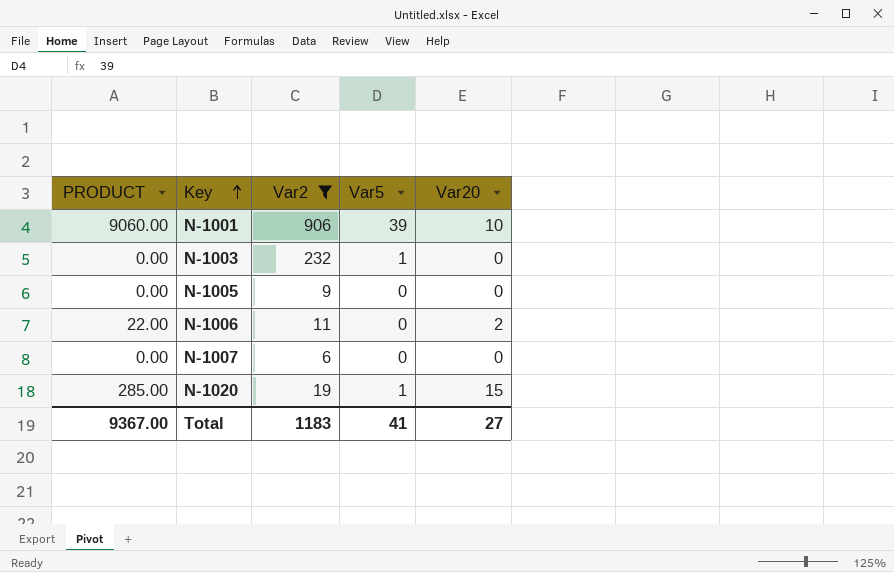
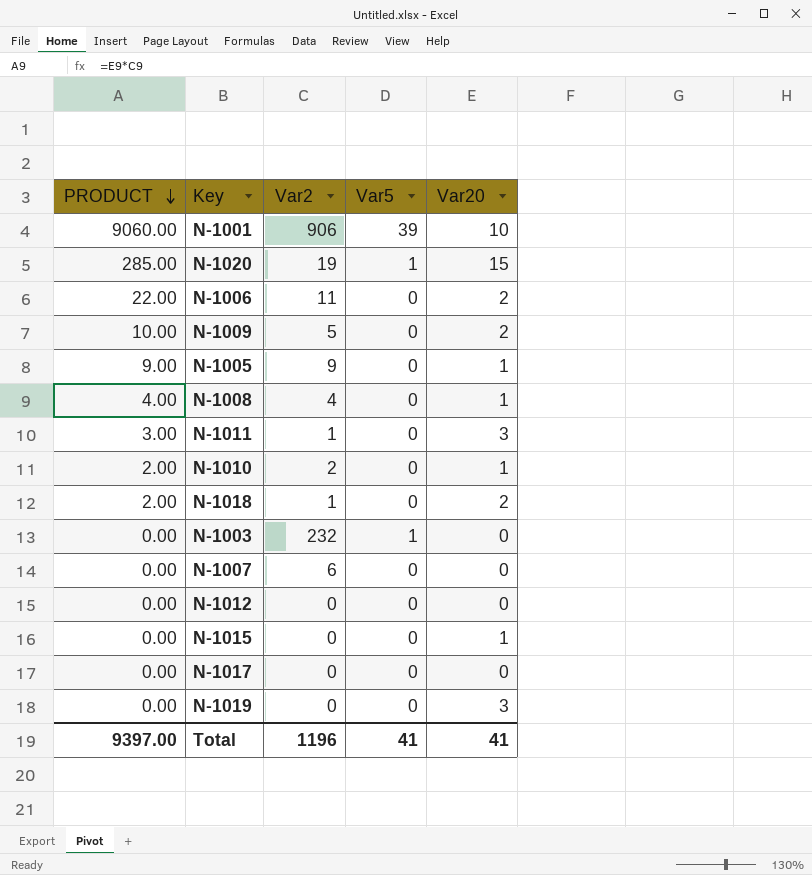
filter: Var2 >= 6 -> none
row order: Key ascending -> PRODUCT descending
N-1005 | PRODUCT: 0.00 -> 9.00
N-1005 | Var20: 0 -> 1
Total | PRODUCT: 9367.00 -> 9397.00
Total | Var2: 1183 -> 1196
Total | Var20: 27 -> 41

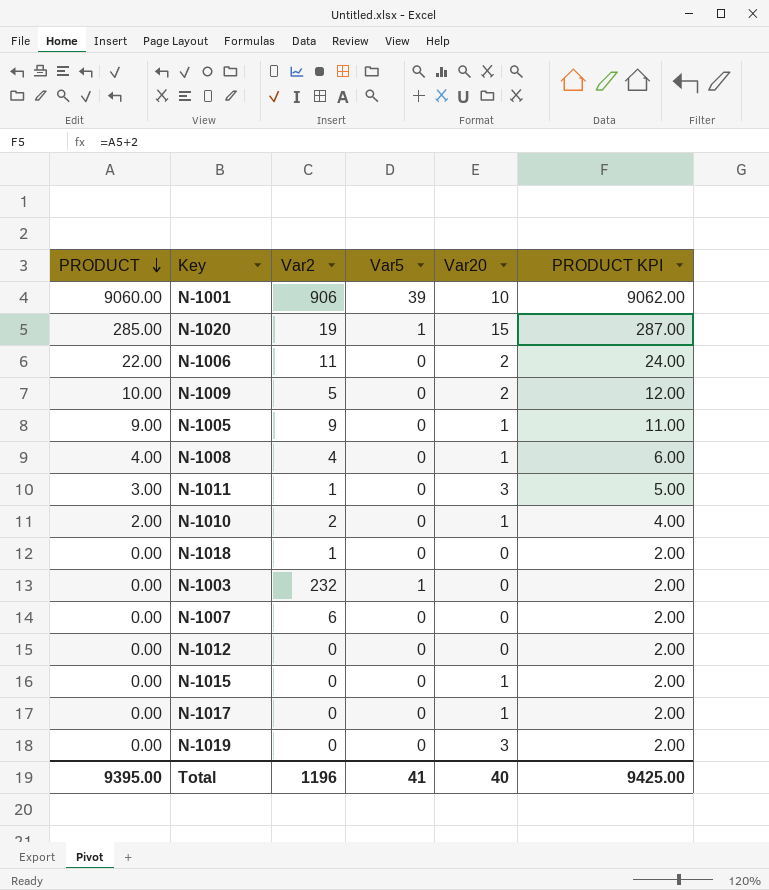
column PRODUCT KPI | formula: none -> [PRODUCT] + 2
N-1018 | PRODUCT: 2.00 -> 0.00
N-1018 | Var20: 2 -> 0
N-1017 | Var20: 0 -> 1
Total | PRODUCT: 9397.00 -> 9395.00
Total | Var20: 41 -> 40

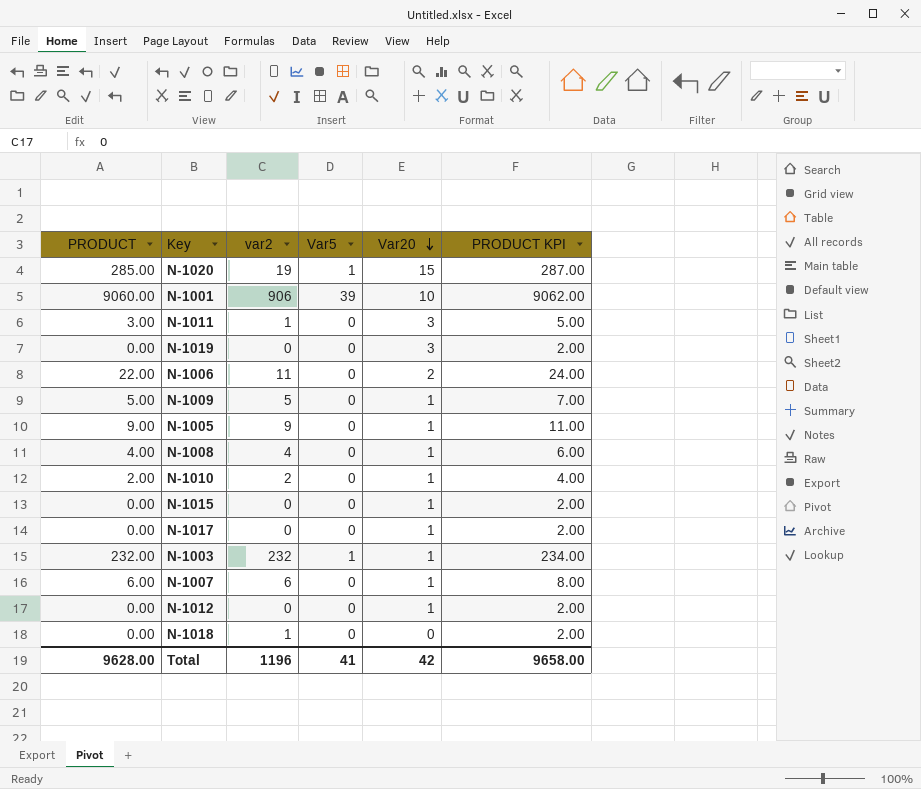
row order: PRODUCT descending -> Var20 descending
column name: Var2 -> var2
N-1009 | PRODUCT: 10.00 -> 5.00
N-1009 | Var20: 2 -> 1
N-1009 | PRODUCT KPI: 12.00 -> 7.00
N-1003 | PRODUCT: 0.00 -> 232.00
N-1003 | Var20: 0 -> 1
N-1003 | PRODUCT KPI: 2.00 -> 234.00
N-1007 | PRODUCT: 0.00 -> 6.00
N-1007 | Var20: 0 -> 1
N-1007 | PRODUCT KPI: 2.00 -> 8.00
N-1012 | Var20: 0 -> 1
Total | PRODUCT: 9395.00 -> 9628.00
Total | Var20: 40 -> 42
Total | PRODUCT KPI: 9425.00 -> 9658.00

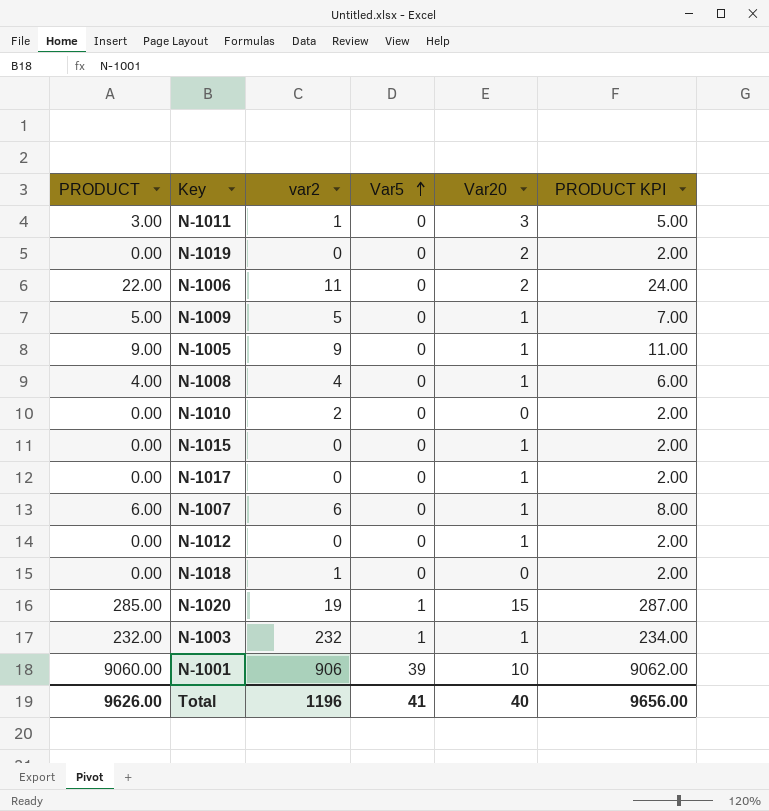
row order: Var20 descending -> Var5 ascending
N-1019 | Var20: 3 -> 2
N-1010 | PRODUCT: 2.00 -> 0.00
N-1010 | Var20: 1 -> 0
N-1010 | PRODUCT KPI: 4.00 -> 2.00
Total | PRODUCT: 9628.00 -> 9626.00
Total | Var20: 42 -> 40
Total | PRODUCT KPI: 9658.00 -> 9656.00

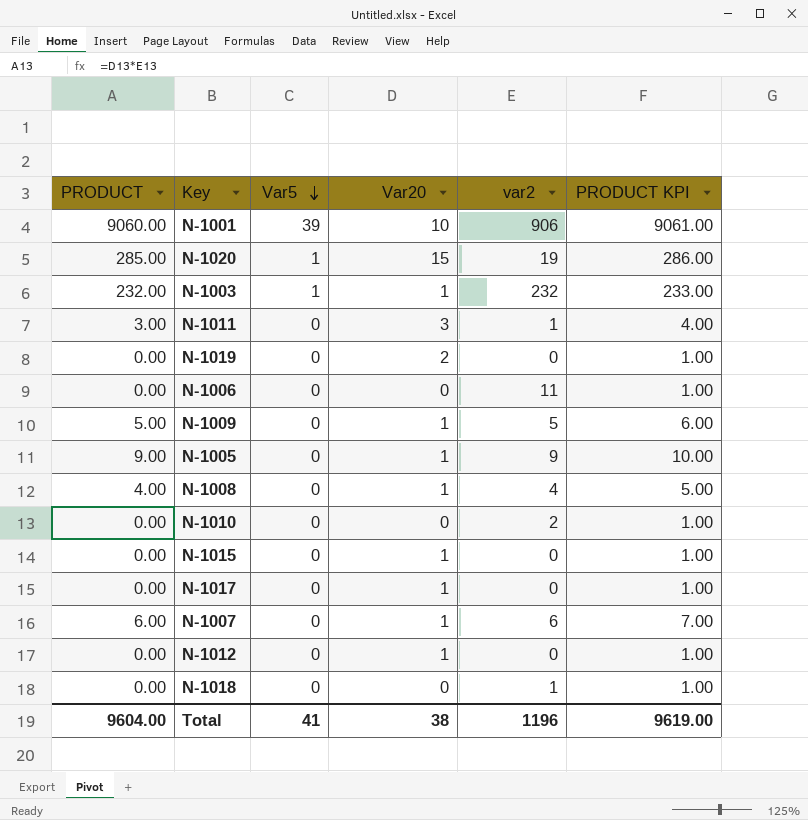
row order: Var5 ascending -> Var5 descending
column var2 | position: 3 -> 5
column PRODUCT KPI | formula: [PRODUCT] + 2 -> [PRODUCT] + 1
N-1006 | PRODUCT: 22.00 -> 0.00
N-1006 | Var20: 2 -> 0
Total | PRODUCT: 9626.00 -> 9604.00
Total | Var20: 40 -> 38
Total | PRODUCT KPI: 9656.00 -> 9619.00

